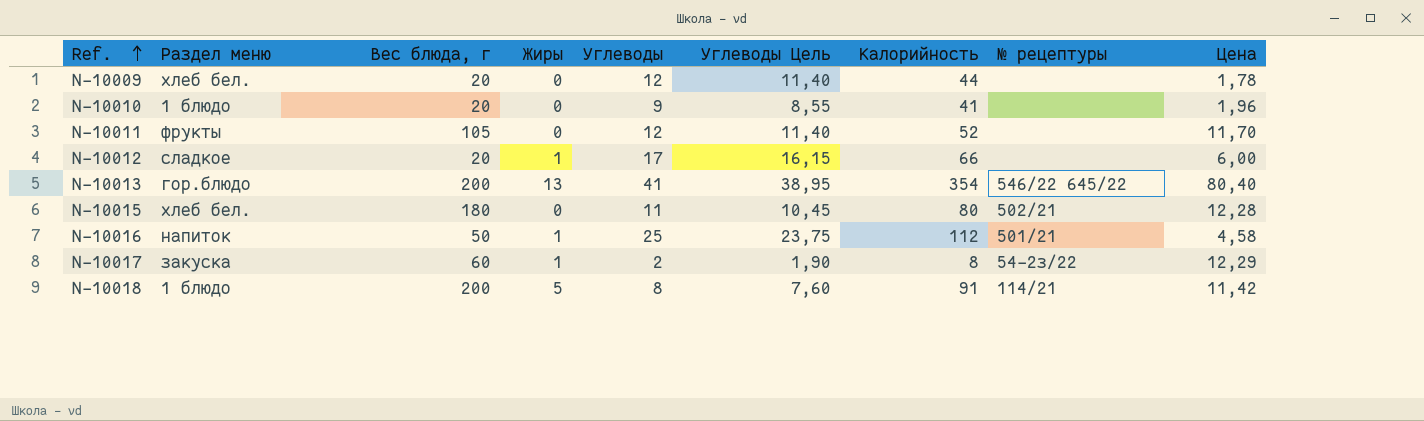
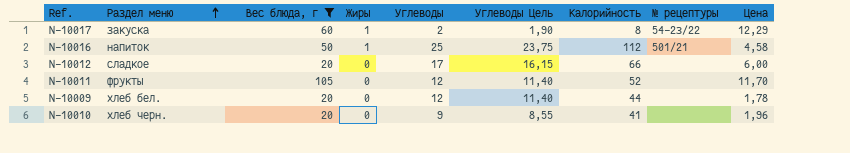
filter: none -> Вес блюда, г <= 105
row order: Ref. ascending -> Раздел меню ascending
N-10012 | Жиры: 1 -> 0
N-10010 | Раздел меню: 1 блюдо -> хлеб черн.

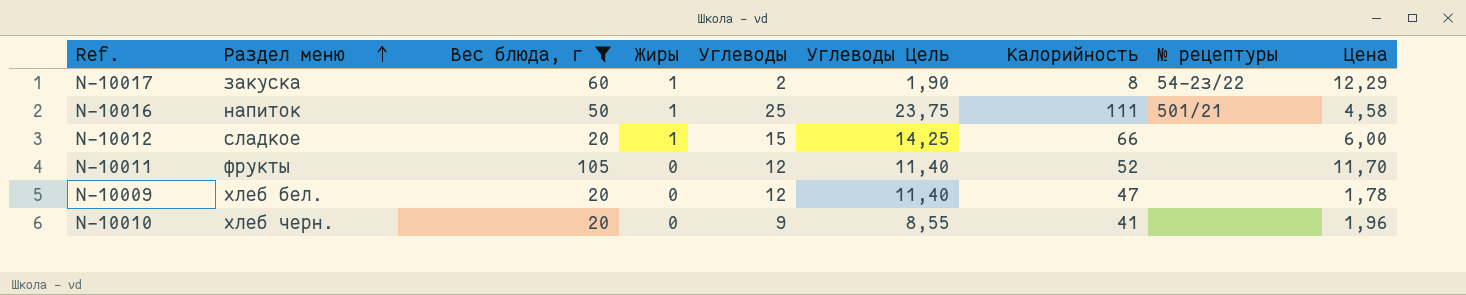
N-10016 | Калорийность: 112 -> 111
N-10012 | Жиры: 0 -> 1
N-10012 | Углеводы: 17 -> 15
N-10012 | Углеводы Цель: 16,15 -> 14,25
N-10009 | Калорийность: 44 -> 47

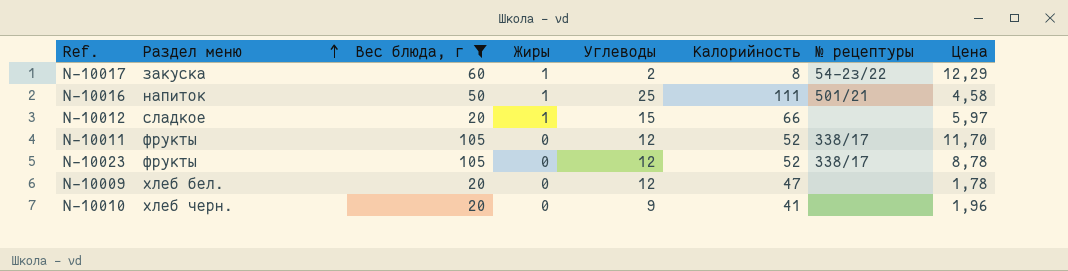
column Углеводы Цель | formula: [Углеводы] * 0,95 -> none
N-10012 | Цена: 6,00 -> 5,97
N-10011 | № рецептуры: none -> 338/17
row N-10023: none -> фрукты | 105 | 0 | 12 | 52 | 338/17 | 8,78

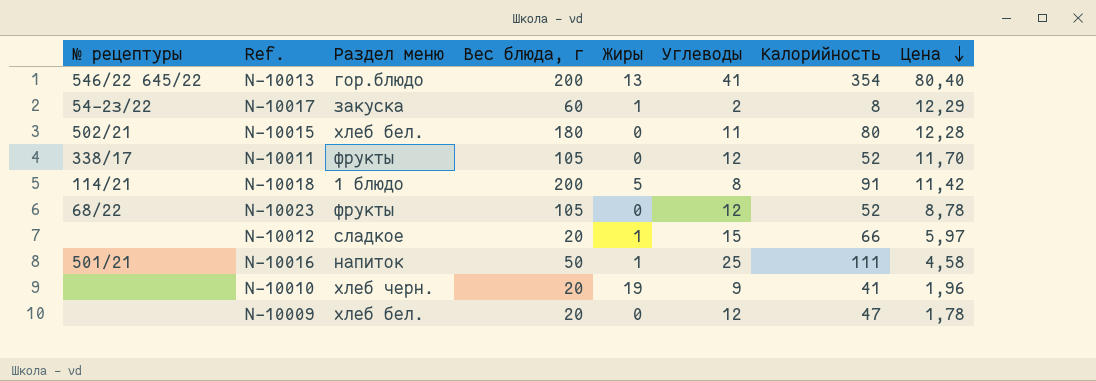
filter: Вес блюда, г <= 105 -> none
row order: Раздел меню ascending -> Цена descending
column № рецептуры | position: 7 -> 1
N-10023 | № рецептуры: 338/17 -> 68/22
N-10010 | Жиры: 0 -> 19

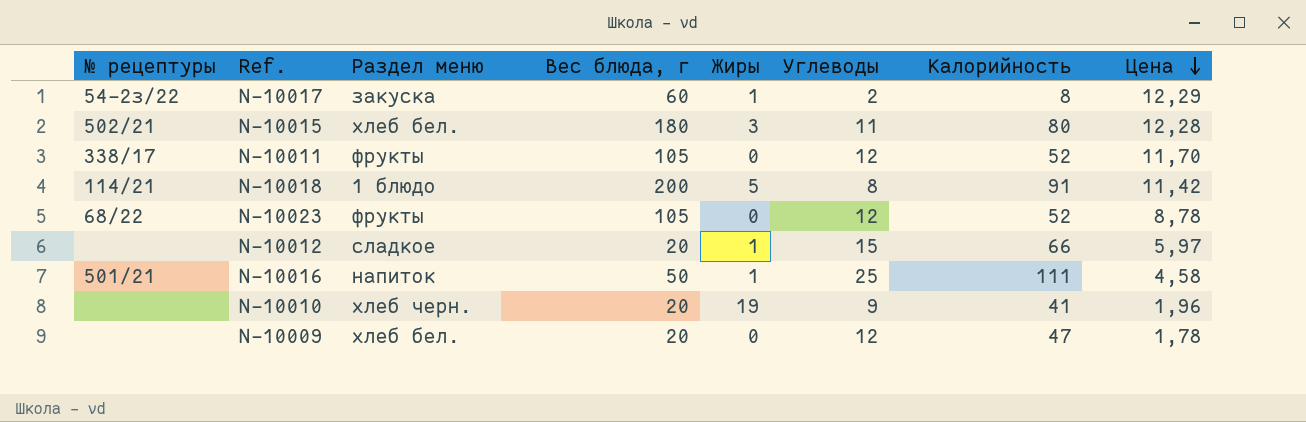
row N-10013: 546/22 645/22 | гор.блюдо | 200 | 13 | 41 | 354 | 80,40 -> none
N-10015 | Жиры: 0 -> 3

